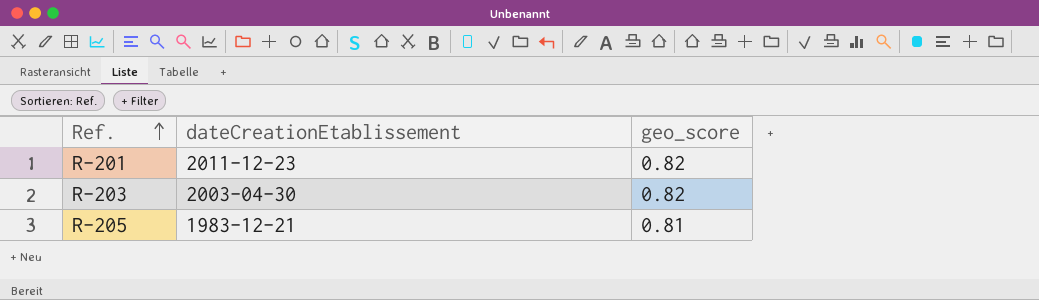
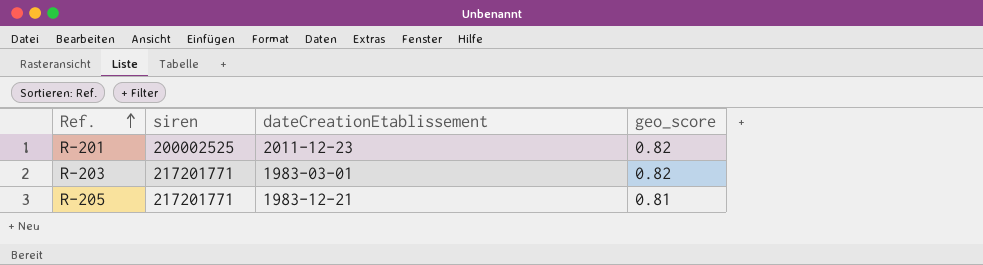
column siren | position: none -> 2
R-203 | dateCreationEtablissement: 2003-04-30 -> 1983-03-01

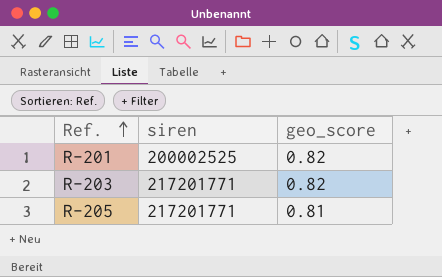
column dateCreationEtablissement | position: 3 -> none

